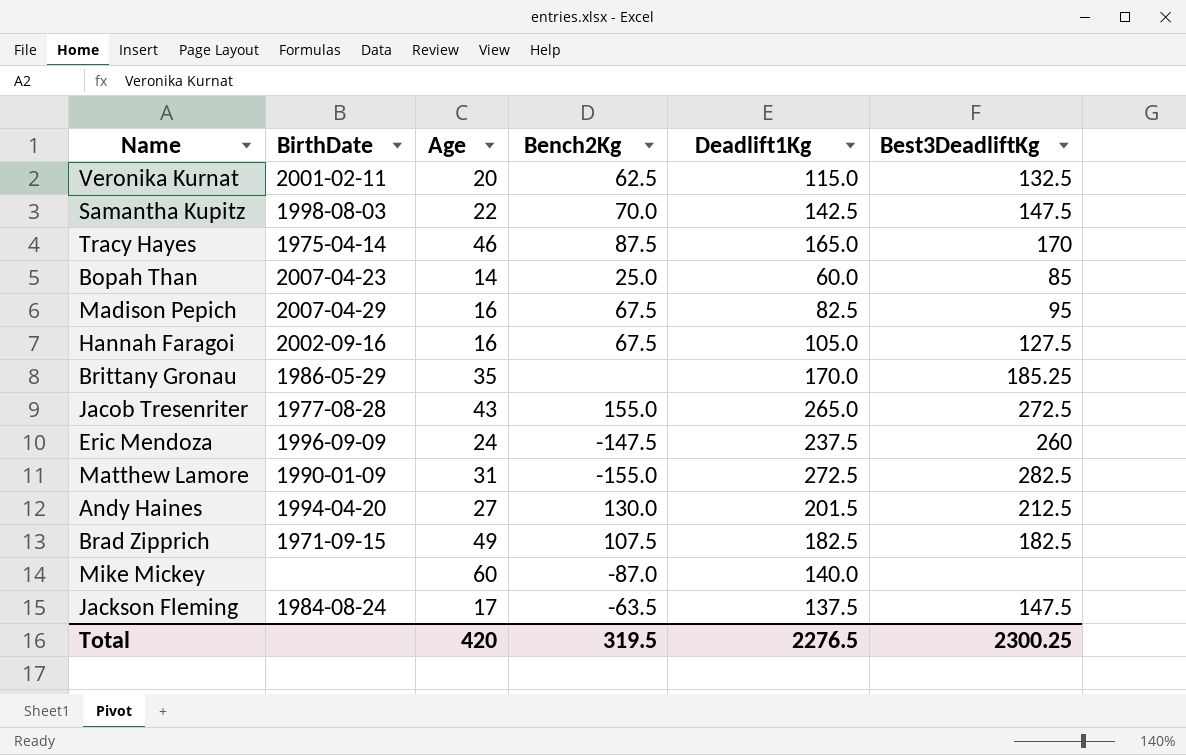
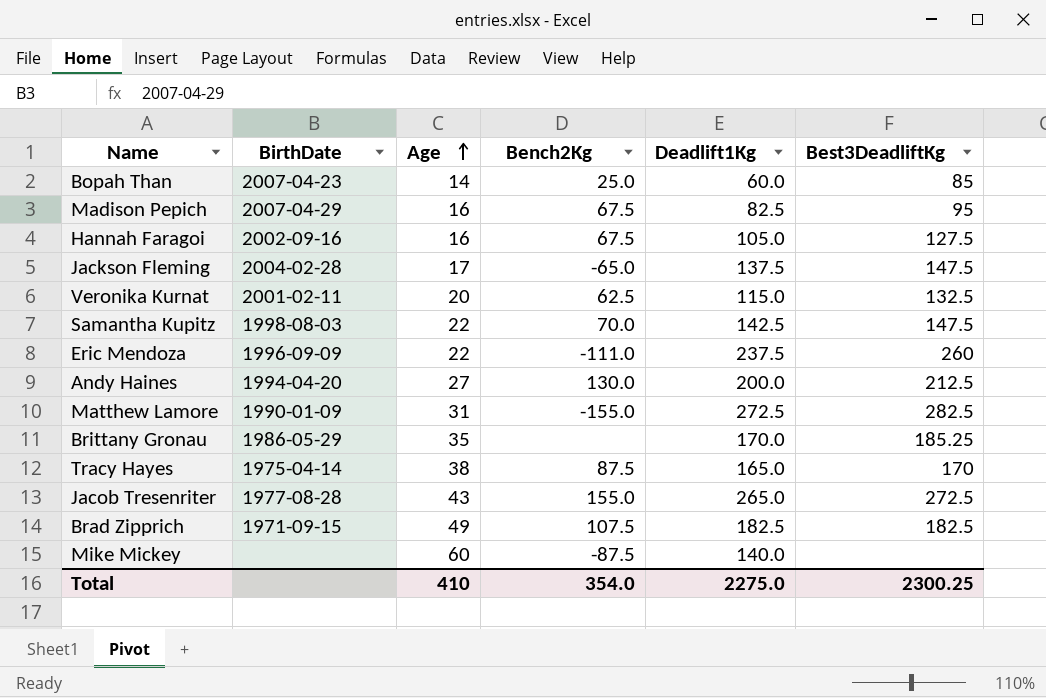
row order: none -> Age ascending
Jackson Fleming | BirthDate: 1984-08-24 -> 2004-02-28
Jackson Fleming | Bench2Kg: -63.5 -> -65.0
Eric Mendoza | Age: 24 -> 22
Eric Mendoza | Bench2Kg: -147.5 -> -111.0
Andy Haines | Deadlift1Kg: 201.5 -> 200.0
Tracy Hayes | Age: 46 -> 38
Mike Mickey | Bench2Kg: -87.0 -> -87.5
Total | Age: 420 -> 410
Total | Bench2Kg: 319.5 -> 354.0
Total | Deadlift1Kg: 2276.5 -> 2275.0

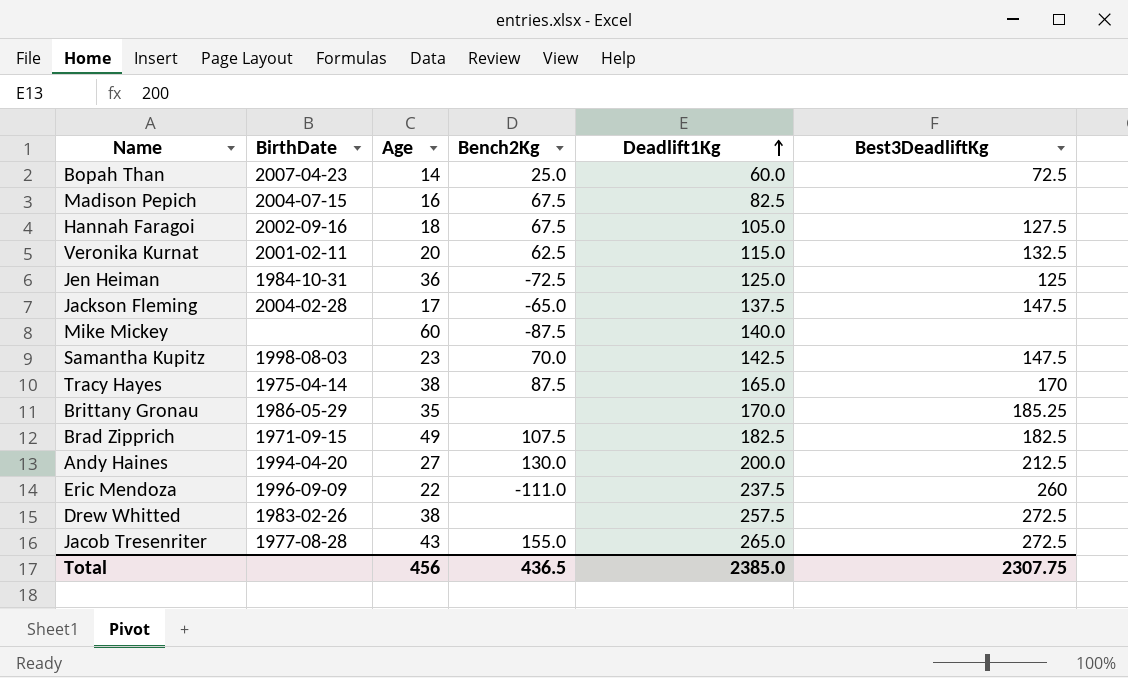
row order: Age ascending -> Deadlift1Kg ascending
row Matthew Lamore: 1990-01-09 | 31 | -155.0 | 272.5 | 282.5 -> none
Bopah Than | Best3DeadliftKg: 85 -> 72.5
Madison Pepich | BirthDate: 2007-04-29 -> 2004-07-15
Madison Pepich | Best3DeadliftKg: 95 -> none
Hannah Faragoi | Age: 16 -> 18
row Jen Heiman: none -> 1984-10-31 | 36 | -72.5 | 125.0 | 125
Samantha Kupitz | Age: 22 -> 23
row Drew Whitted: none -> 1983-02-26 | 38 | none | 257.5 | 272.5
Total | Age: 410 -> 456
Total | Bench2Kg: 354.0 -> 436.5
Total | Deadlift1Kg: 2275.0 -> 2385.0
Total | Best3DeadliftKg: 2300.25 -> 2307.75

